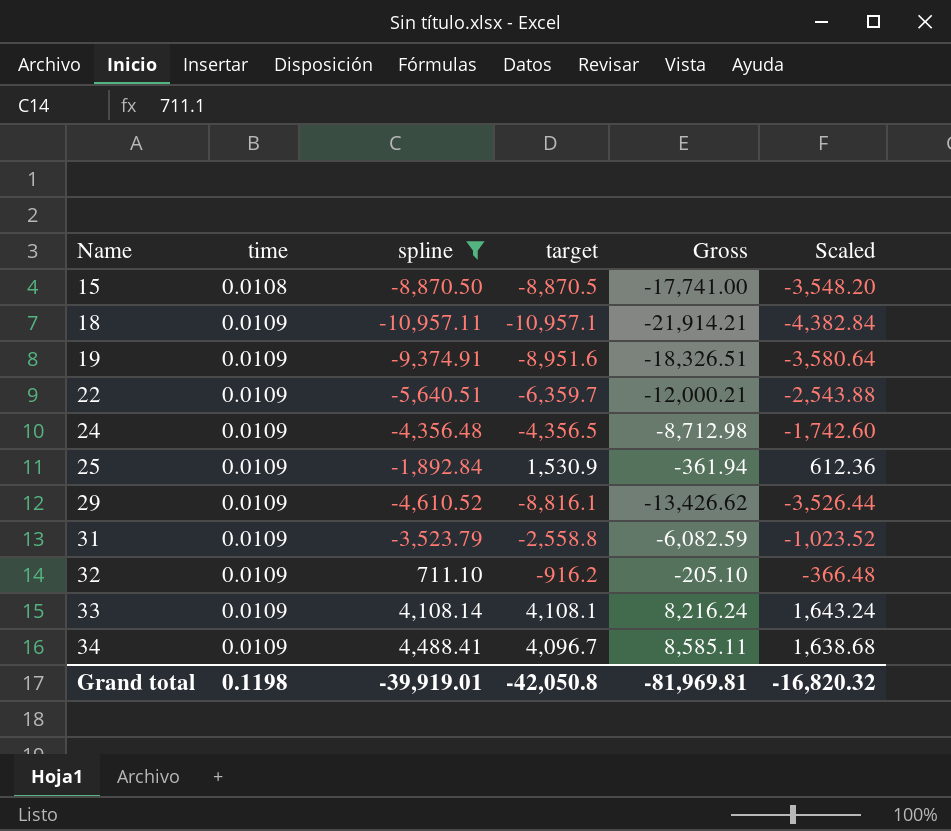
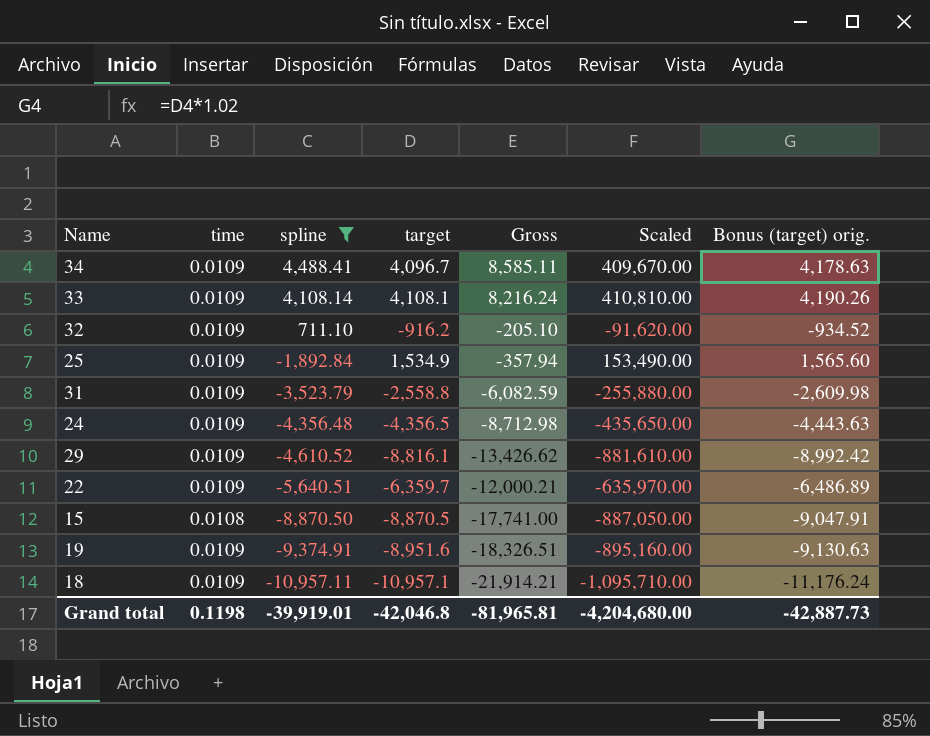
row order: Name ascending -> spline descending
column Scaled | formula: [target] * 0.4 -> [target] * 100
column Bonus (target) orig. | formula: none -> [target] * 1.02
25 | target: 1,530.9 -> 1,534.9
25 | Gross: -361.94 -> -357.94
Grand total | target: -42,050.8 -> -42,046.8
Grand total | Gross: -81,969.81 -> -81,965.81
Grand total | Scaled: -16,820.32 -> -4,204,680.00

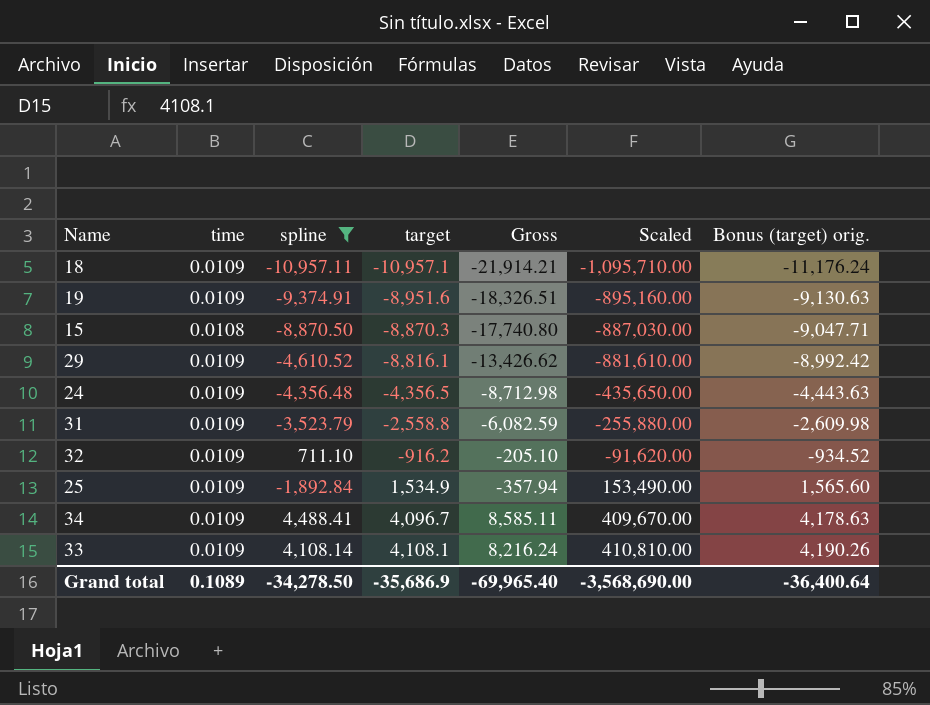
row order: spline descending -> target ascending
row 22: 0.0109 | -5,640.51 | -6,359.7 | -12,000.21 | -635,970.00 | -6,486.89 -> none
15 | target: -8,870.5 -> -8,870.3
15 | Gross: -17,741.00 -> -17,740.80
15 | Scaled: -887,050.00 -> -887,030.00
15 | Bonus (target) orig.: -9,047.91 -> -9,047.71
Grand total | time: 0.1198 -> 0.1089
Grand total | spline: -39,919.01 -> -34,278.50
Grand total | target: -42,046.8 -> -35,686.9
Grand total | Gross: -81,965.81 -> -69,965.40
Grand total | Scaled: -4,204,680.00 -> -3,568,690.00
Grand total | Bonus (target) orig.: -42,887.73 -> -36,400.64

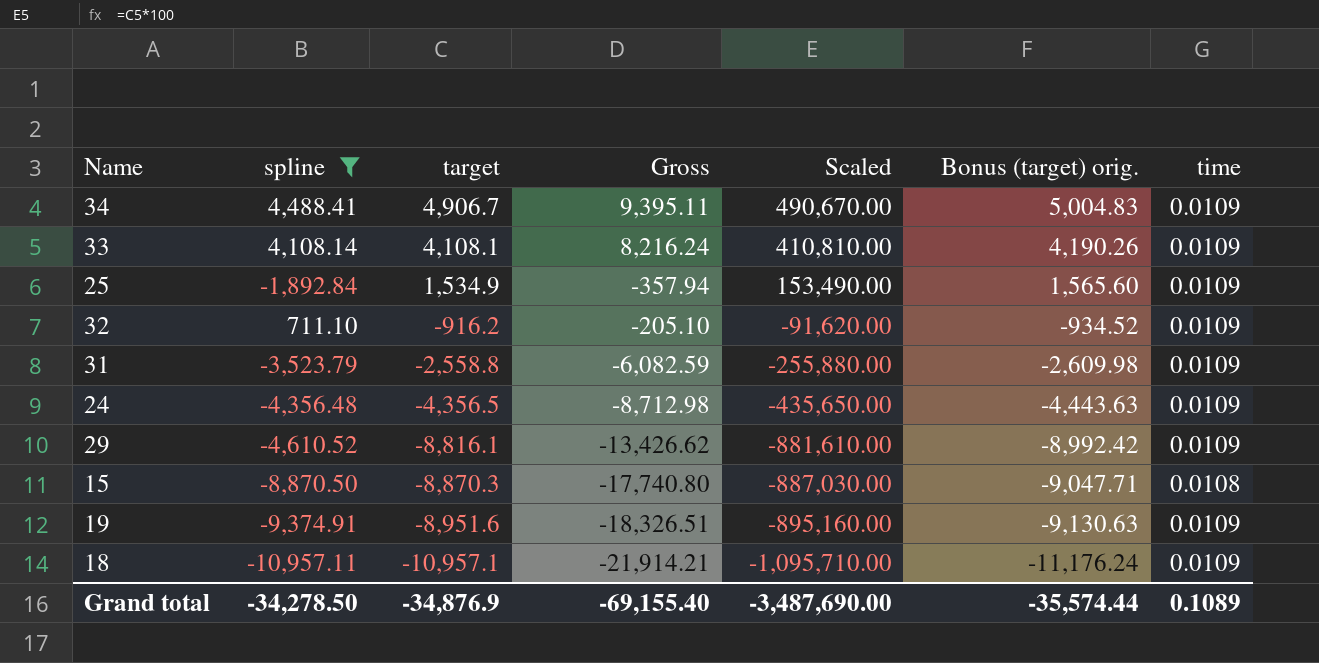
row order: target ascending -> target descending
column time | position: 2 -> 7
34 | target: 4,096.7 -> 4,906.7
34 | Gross: 8,585.11 -> 9,395.11
34 | Scaled: 409,670.00 -> 490,670.00
34 | Bonus (target) orig.: 4,178.63 -> 5,004.83
Grand total | target: -35,686.9 -> -34,876.9
Grand total | Gross: -69,965.40 -> -69,155.40
Grand total | Scaled: -3,568,690.00 -> -3,487,690.00
Grand total | Bonus (target) orig.: -36,400.64 -> -35,574.44

